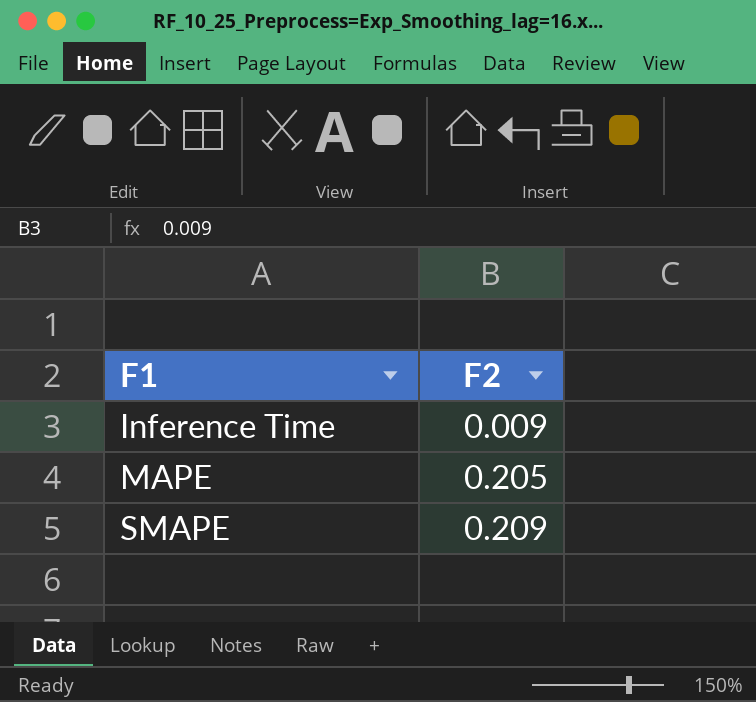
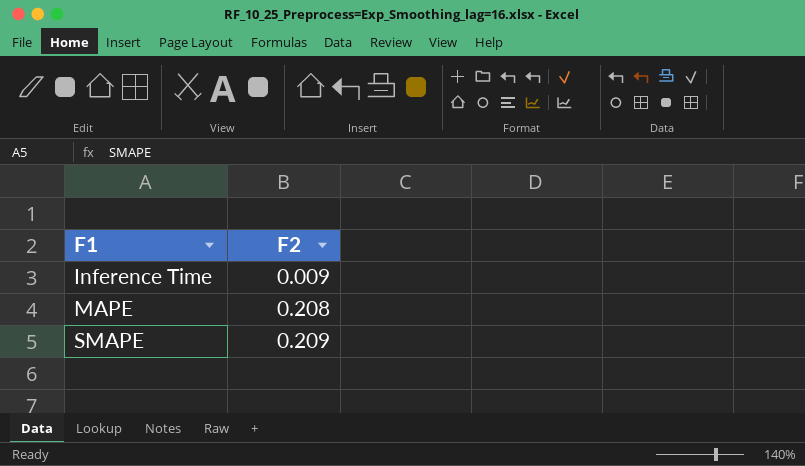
MAPE | F2: 0.205 -> 0.208

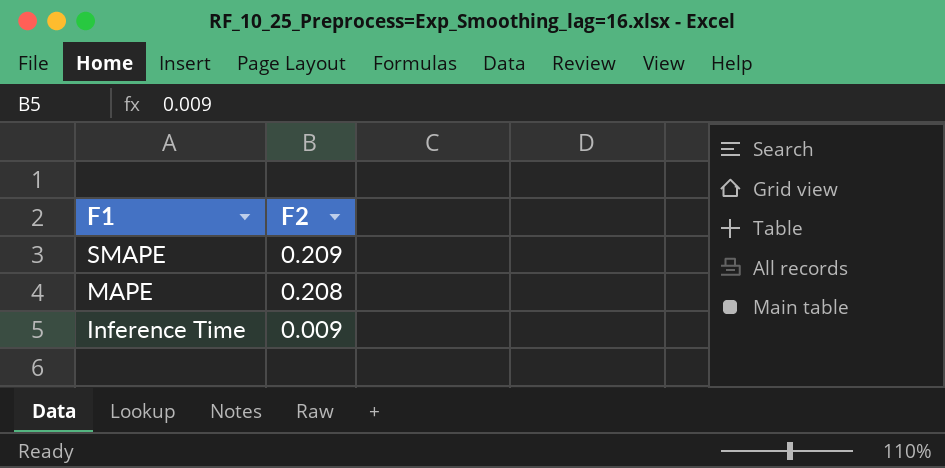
row order: F1 ascending -> F1 descending

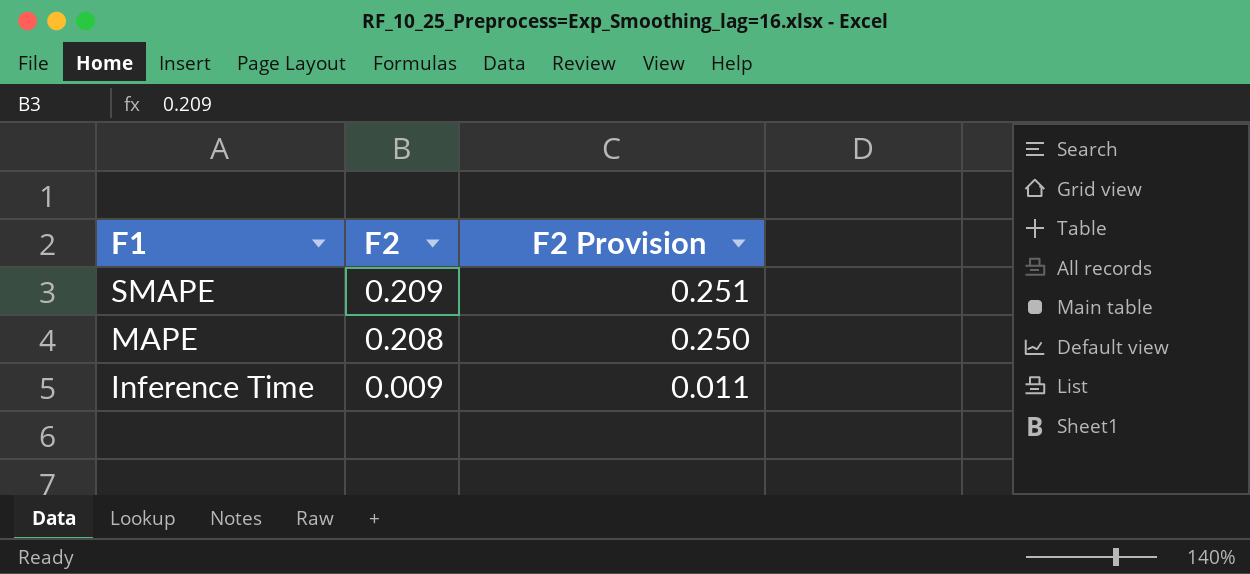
column F2 Provision | formula: none -> [F2] * 1.2

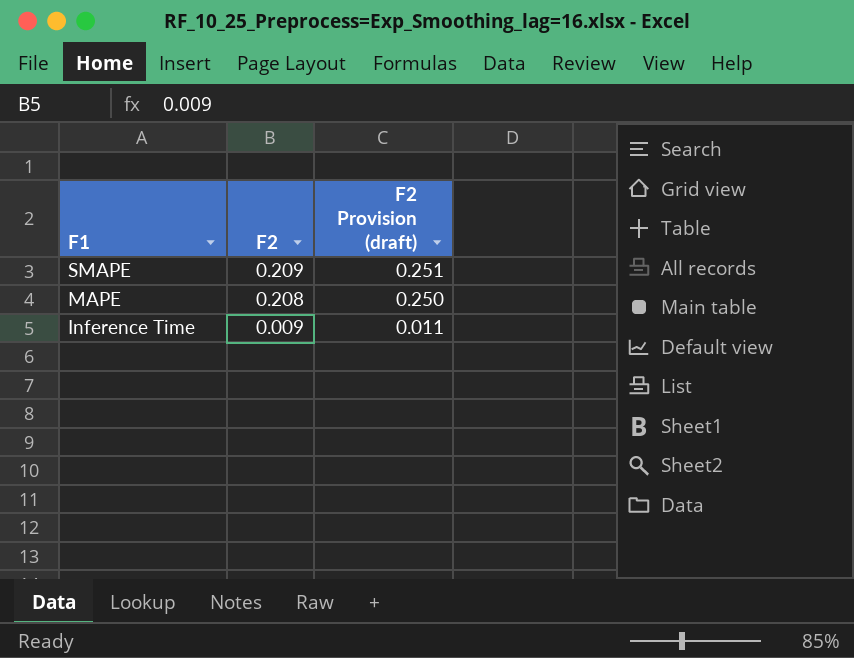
column name: F2 Provision -> F2 Provision (draft)

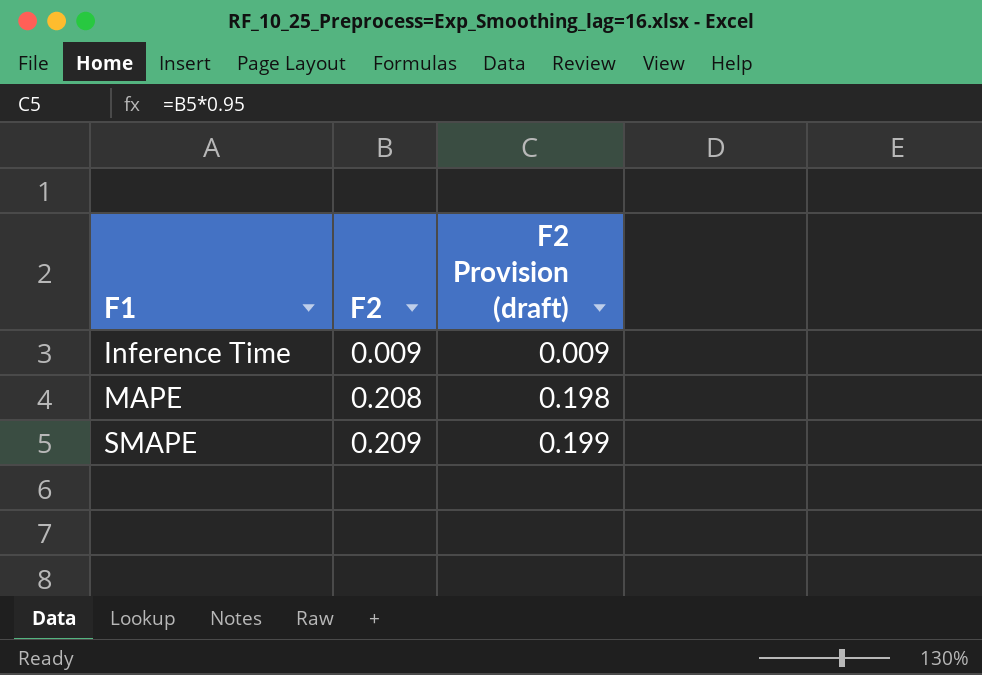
row order: F1 descending -> F1 ascending
column F2 Provision (draft) | formula: [F2] * 1.2 -> [F2] * 0.95

